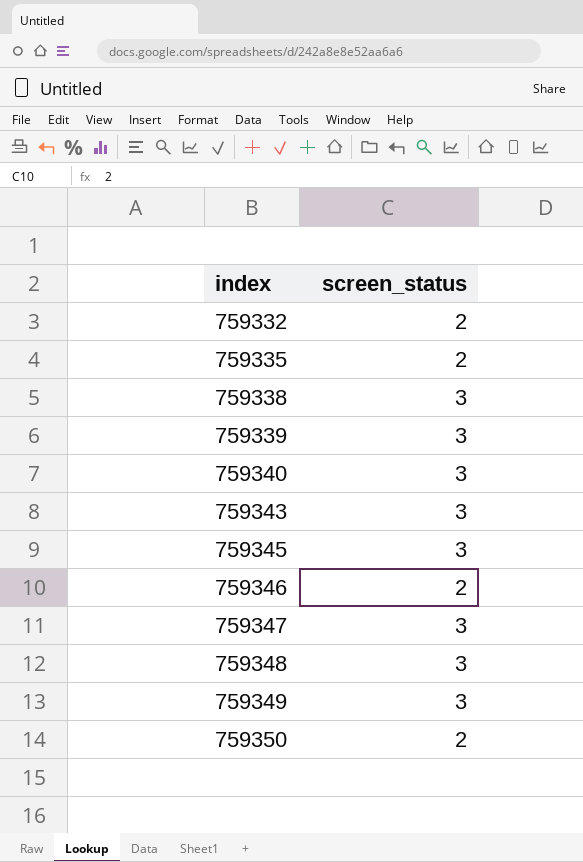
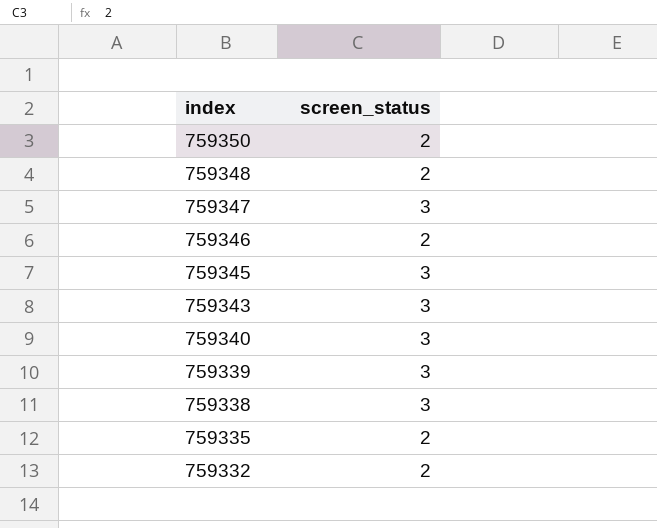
row order: index ascending -> index descending
row 759349: 3 -> none
759348 | screen_status: 3 -> 2

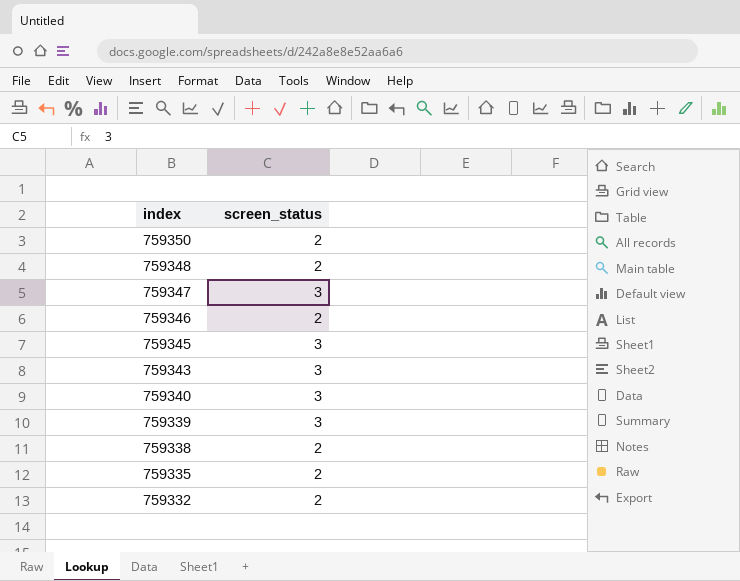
759338 | screen_status: 3 -> 2

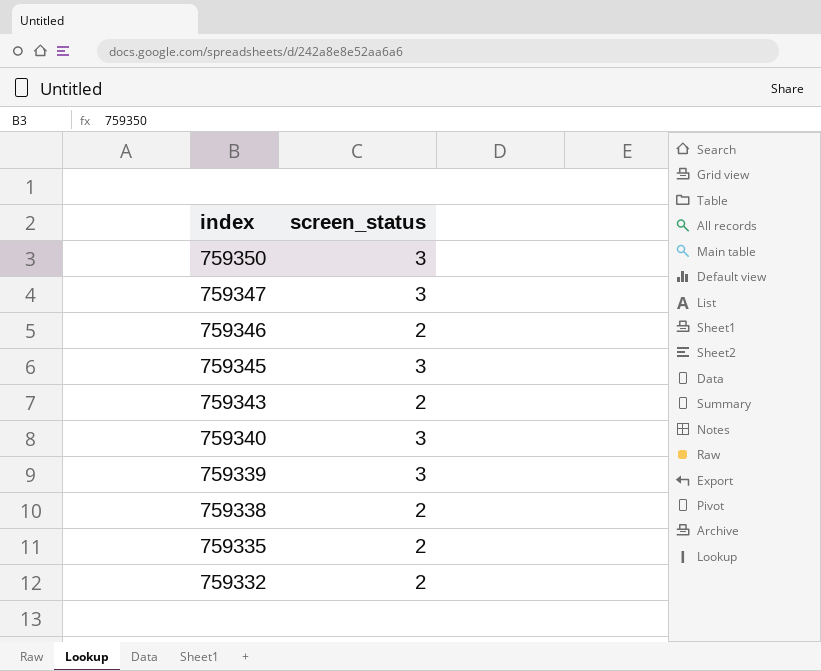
row 759348: 2 -> none
759350 | screen_status: 2 -> 3
759343 | screen_status: 3 -> 2

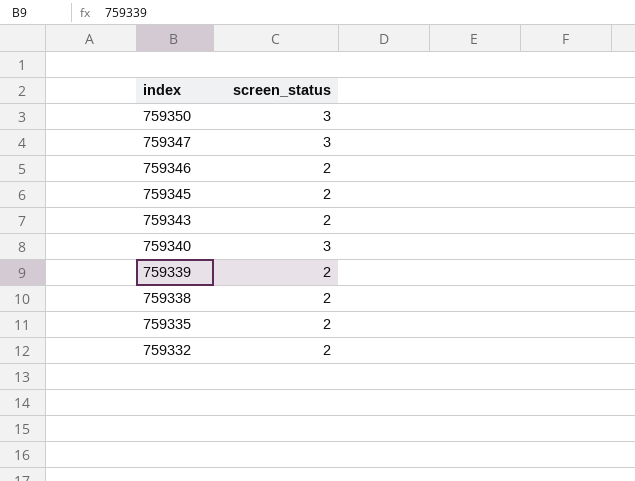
759345 | screen_status: 3 -> 2
759339 | screen_status: 3 -> 2

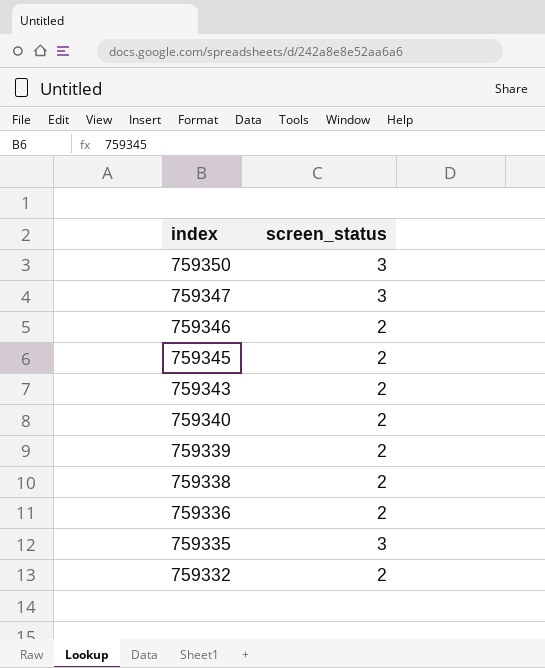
759340 | screen_status: 3 -> 2
row 759336: none -> 2
759335 | screen_status: 2 -> 3

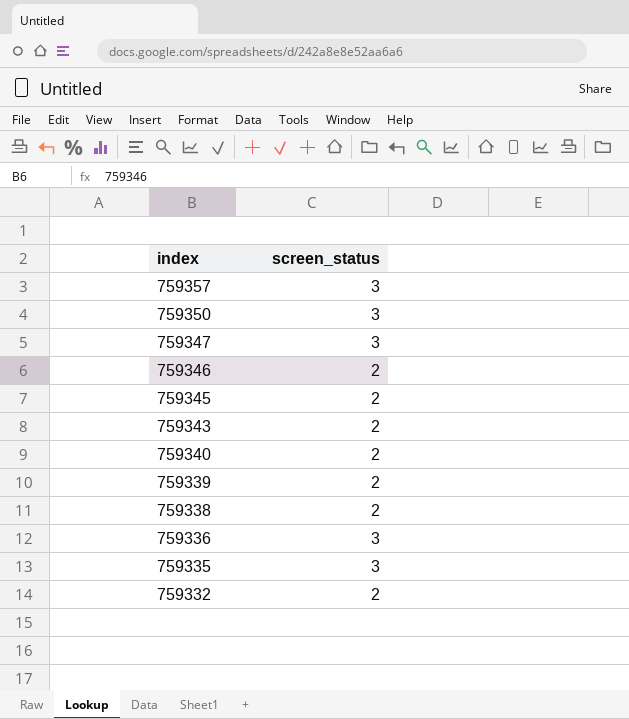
row 759357: none -> 3
759336 | screen_status: 2 -> 3

